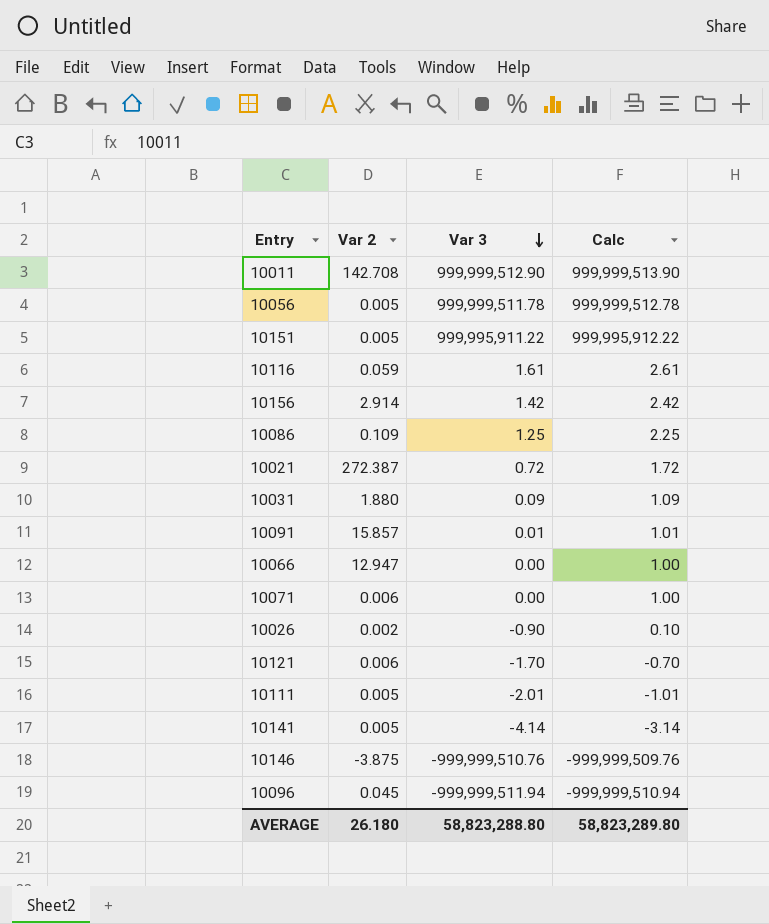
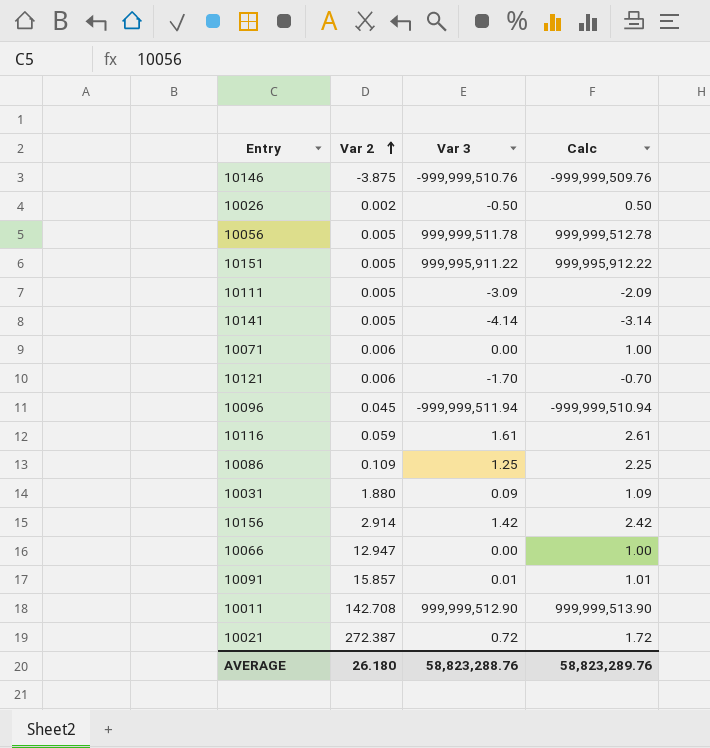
row order: Var 3 descending -> Var 2 ascending
10026 | Var 3: -0.90 -> -0.50
10026 | Calc: 0.10 -> 0.50
10111 | Var 3: -2.01 -> -3.09
10111 | Calc: -1.01 -> -2.09
AVERAGE | Var 3: 58,823,288.80 -> 58,823,288.76
AVERAGE | Calc: 58,823,289.80 -> 58,823,289.76

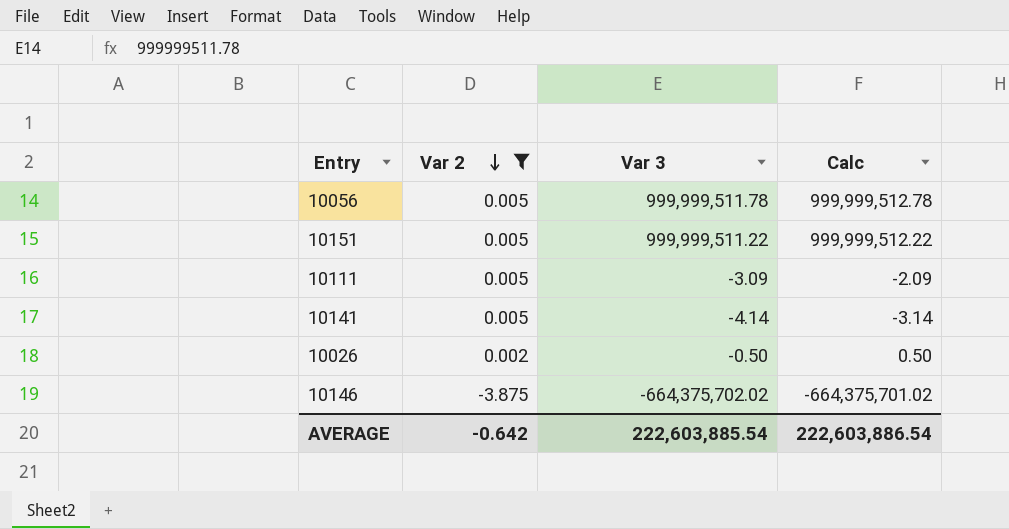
filter: none -> Var 2 <= 0.005
row order: Var 2 ascending -> Var 2 descending
10151 | Var 3: 999,995,911.22 -> 999,999,511.22
10151 | Calc: 999,995,912.22 -> 999,999,512.22
10146 | Var 3: -999,999,510.76 -> -664,375,702.02
10146 | Calc: -999,999,509.76 -> -664,375,701.02
AVERAGE | Var 2: 26.180 -> -0.642
AVERAGE | Var 3: 58,823,288.76 -> 222,603,885.54
AVERAGE | Calc: 58,823,289.76 -> 222,603,886.54

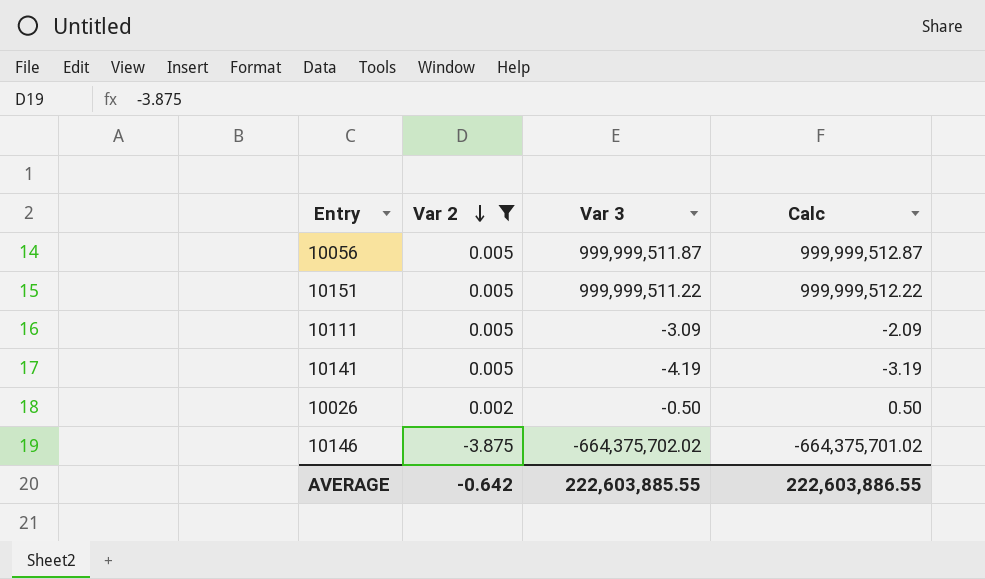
10056 | Var 3: 999,999,511.78 -> 999,999,511.87
10056 | Calc: 999,999,512.78 -> 999,999,512.87
10141 | Var 3: -4.14 -> -4.19
10141 | Calc: -3.14 -> -3.19
AVERAGE | Var 3: 222,603,885.54 -> 222,603,885.55
AVERAGE | Calc: 222,603,886.54 -> 222,603,886.55

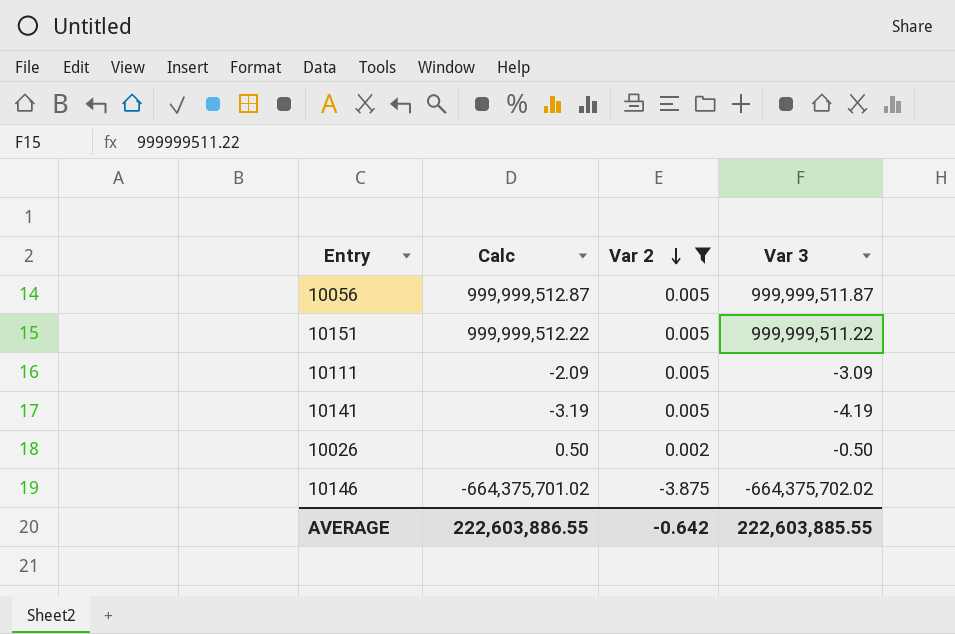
column Calc | position: 4 -> 2

